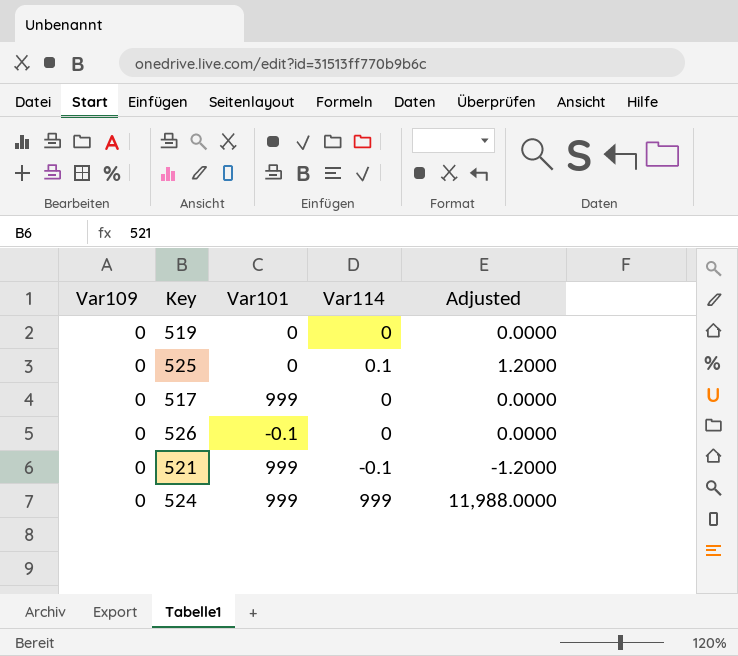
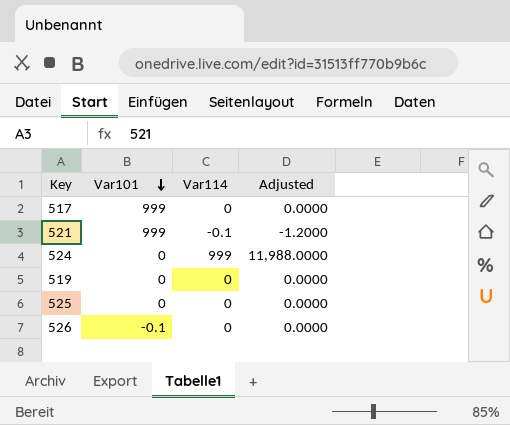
row order: none -> Var101 descending
column Var109 | position: 1 -> none
524 | Var101: 999 -> 0
525 | Var114: 0.1 -> 0
525 | Adjusted: 1.2000 -> 0.0000

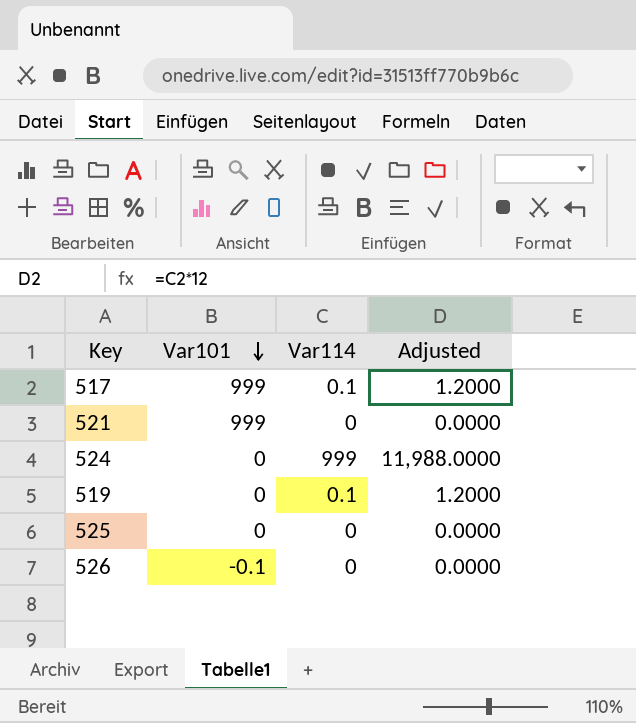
517 | Var114: 0 -> 0.1
517 | Adjusted: 0.0000 -> 1.2000
521 | Var114: -0.1 -> 0
521 | Adjusted: -1.2000 -> 0.0000
519 | Var114: 0 -> 0.1
519 | Adjusted: 0.0000 -> 1.2000

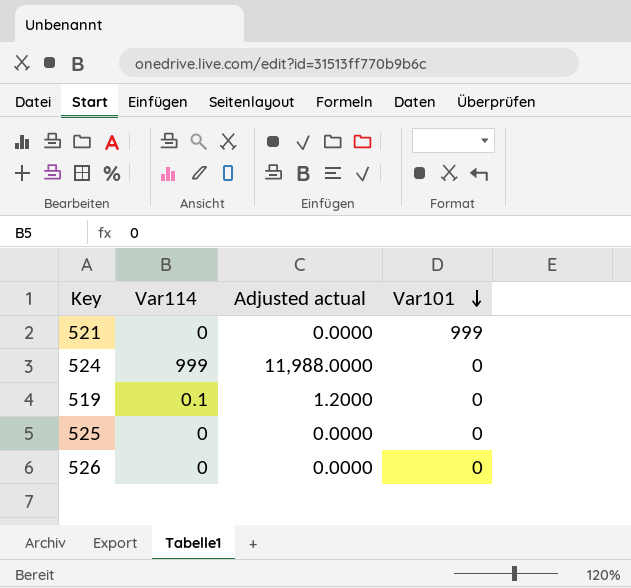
column name: Adjusted -> Adjusted actual
column Var101 | position: 2 -> 4
row 517: 999 | 0.1 | 1.2000 -> none
526 | Var101: -0.1 -> 0

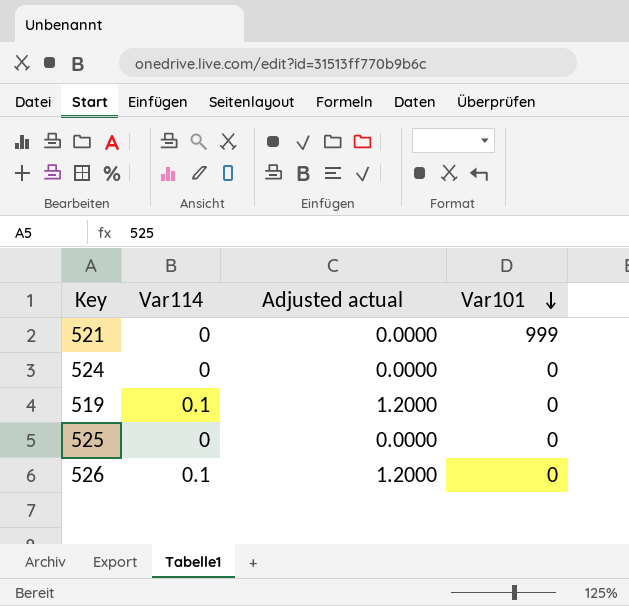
524 | Var114: 999 -> 0
524 | Adjusted actual: 11,988.0000 -> 0.0000
526 | Var114: 0 -> 0.1
526 | Adjusted actual: 0.0000 -> 1.2000

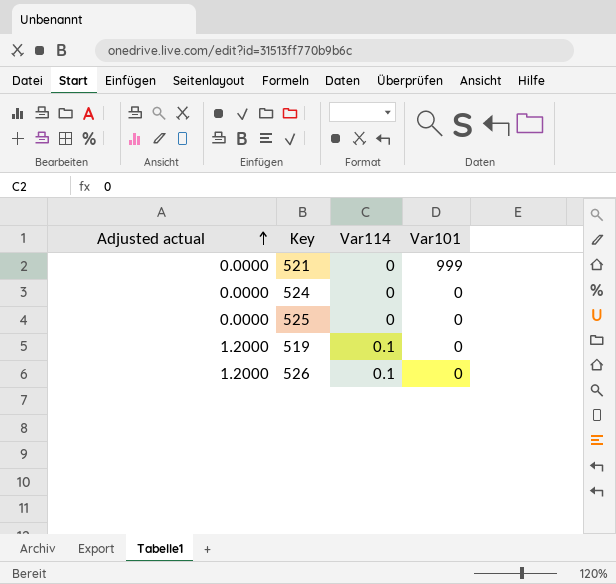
row order: Var101 descending -> Adjusted actual ascending
column Adjusted actual | position: 3 -> 1

